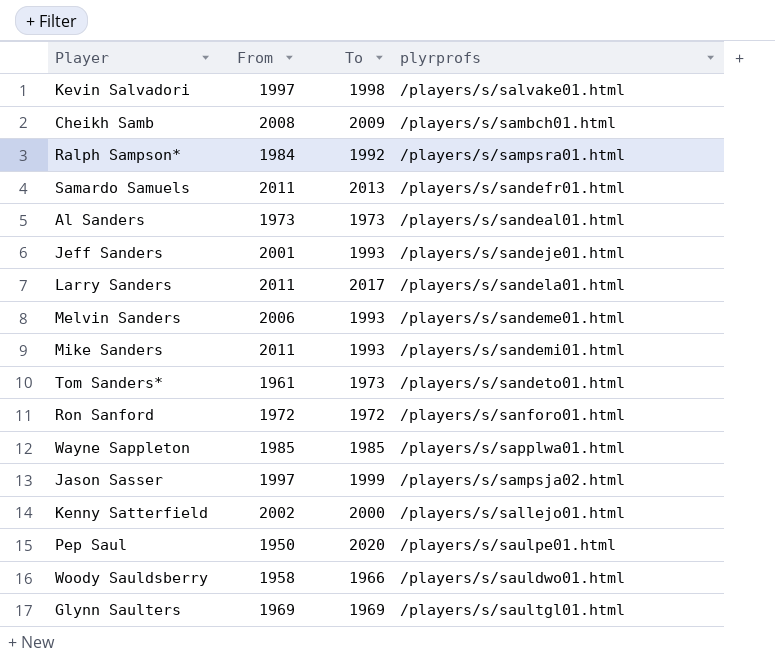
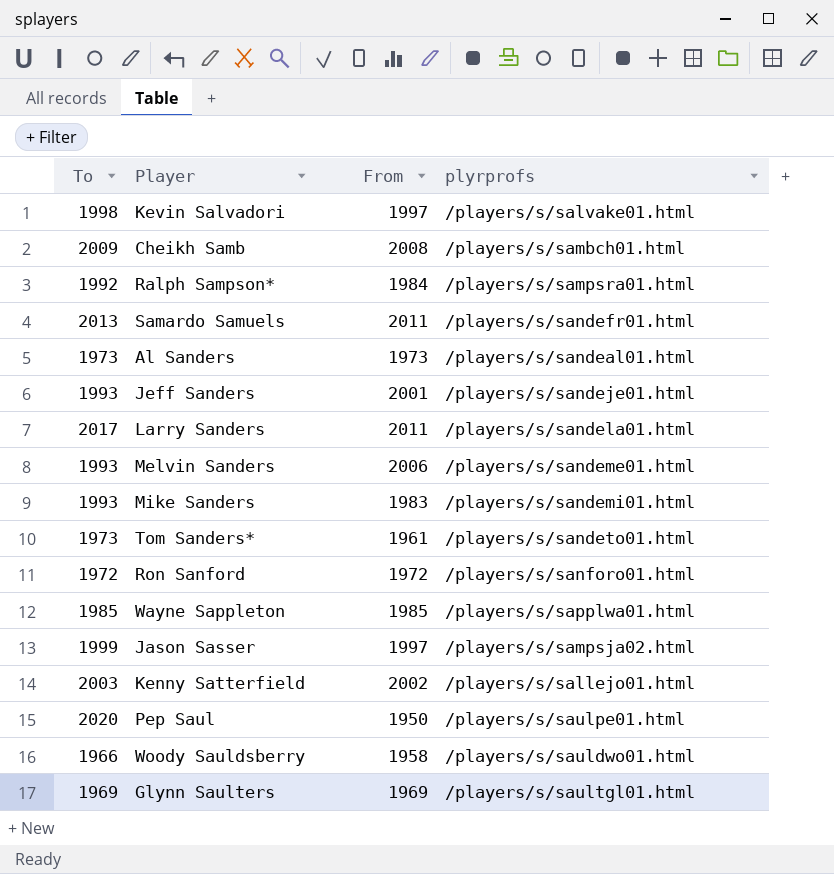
column To | position: 3 -> 1
Mike Sanders | From: 2011 -> 1983
Kenny Satterfield | To: 2000 -> 2003

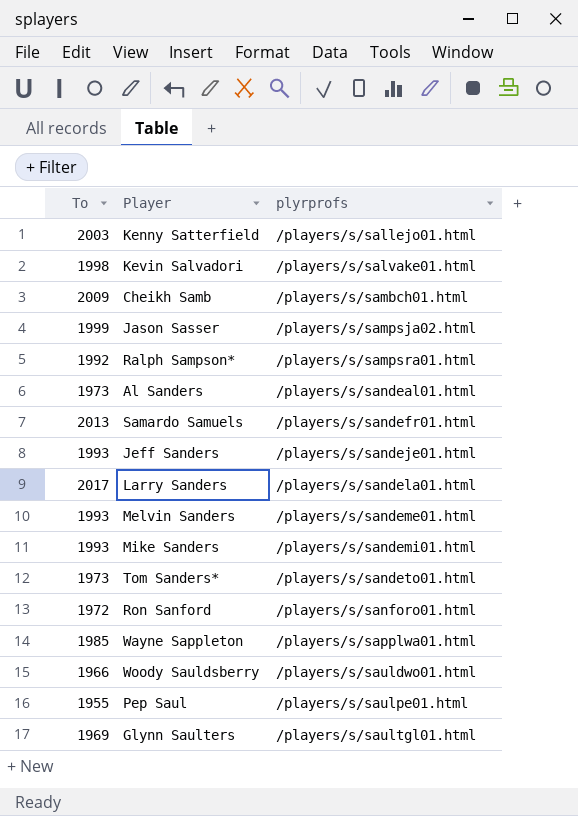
row order: none -> plyrprofs ascending
column From | position: 3 -> none
Pep Saul | To: 2020 -> 1955

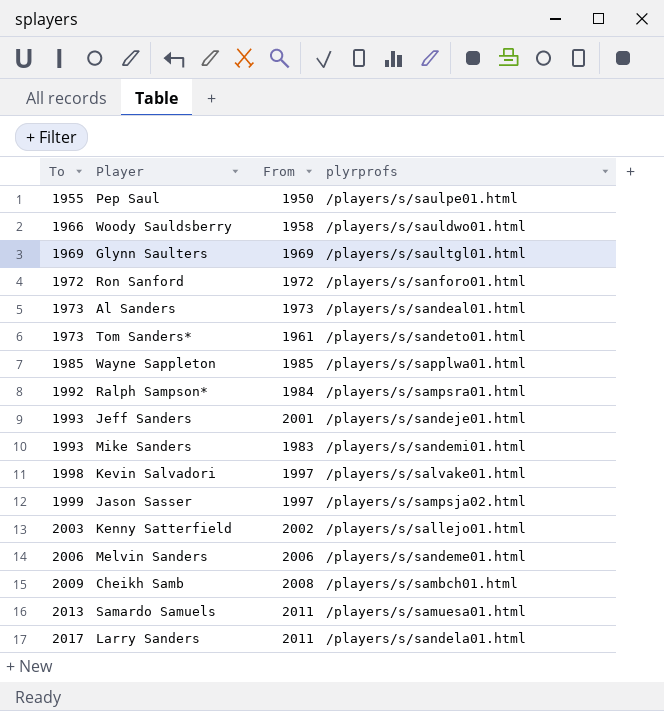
row order: plyrprofs ascending -> To ascending
column From | position: none -> 3
Melvin Sanders | To: 1993 -> 2006
Samardo Samuels | plyrprofs: /players/s/sandefr01.html -> /players/s/samuesa01.html

